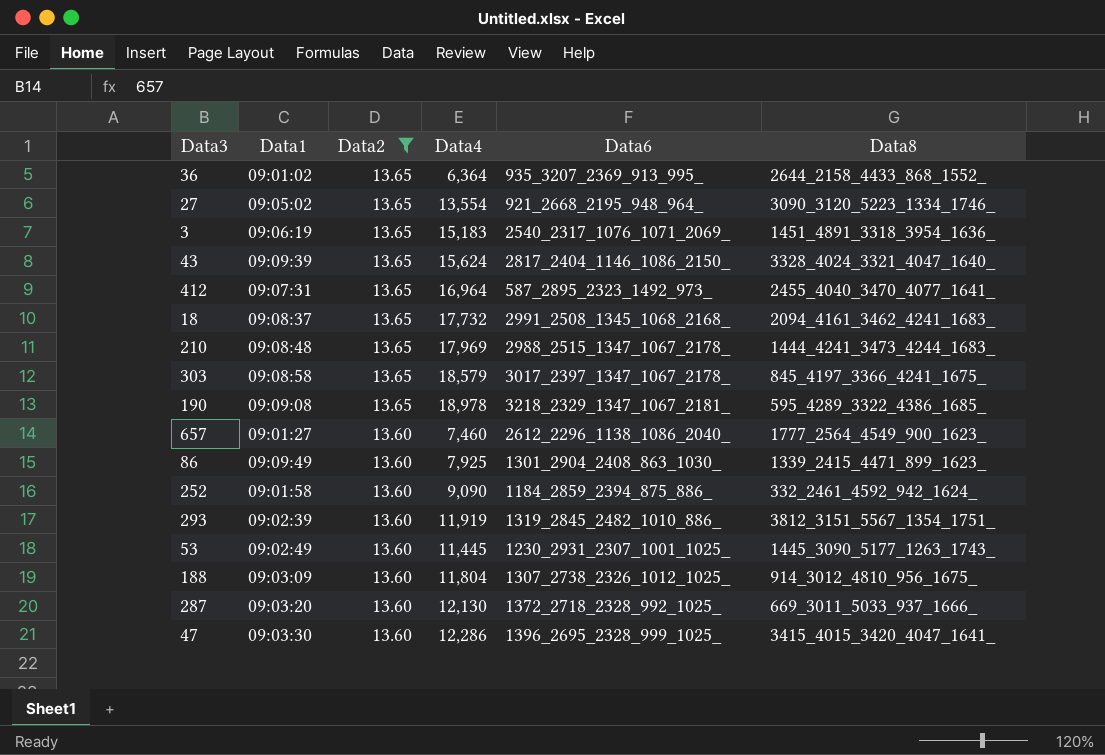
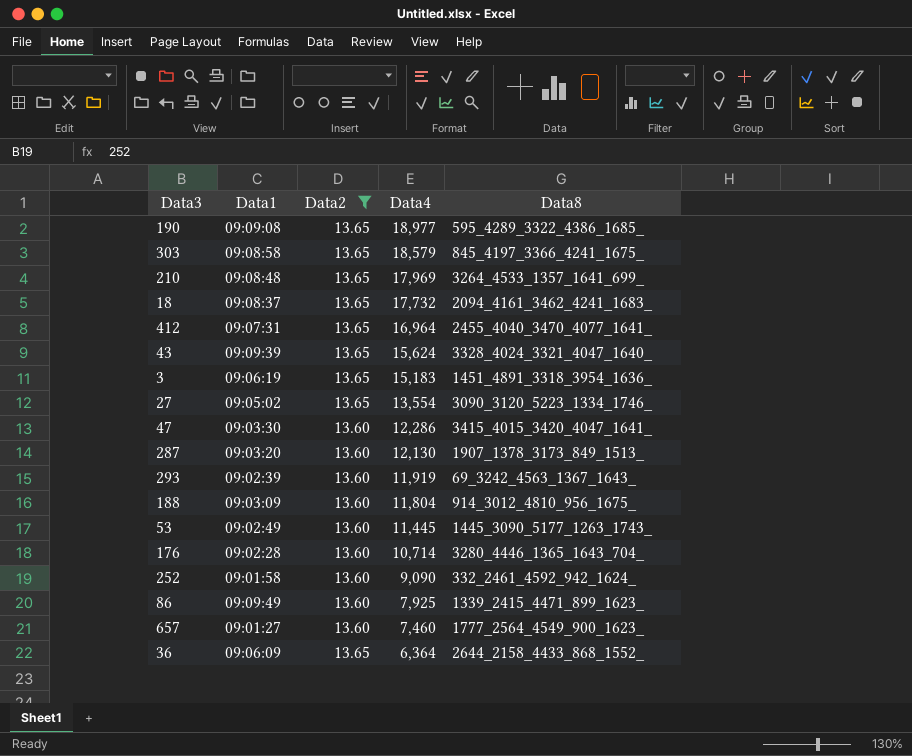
row order: Data2 descending -> Data4 descending
column Data6 | position: 5 -> none
190 | Data4: 18,978 -> 18,977
210 | Data8: 1444_4241_3473_4244_1683_ -> 3264_4533_1357_1641_699_
287 | Data8: 669_3011_5033_937_1666_ -> 1907_1378_3173_849_1513_
293 | Data8: 3812_3151_5567_1354_1751_ -> 69_3242_4563_1367_1643_
row 176: none -> 09:02:28 | 13.60 | 10,714 | 3280_4446_1365_1643_704_
36 | Data1: 09:01:02 -> 09:06:09

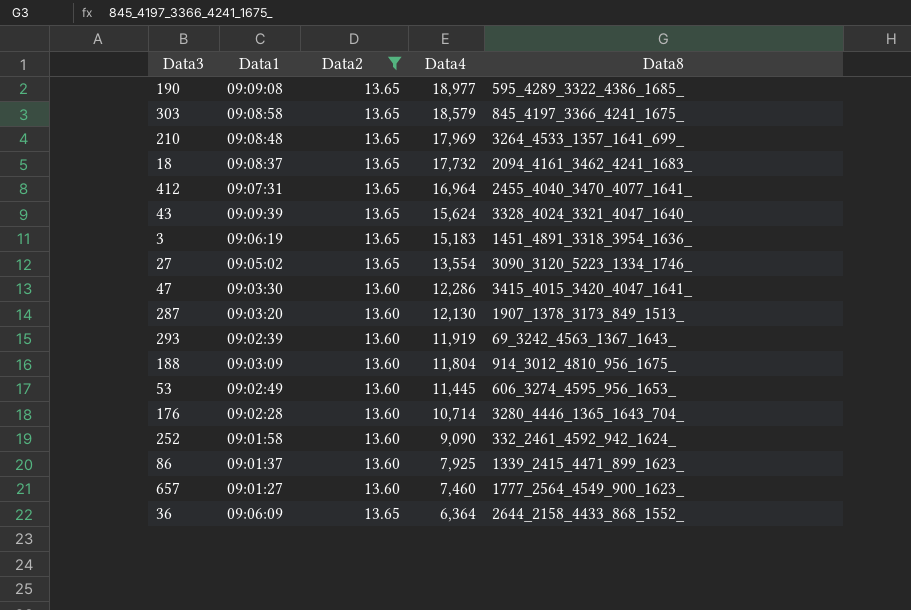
53 | Data8: 1445_3090_5177_1263_1743_ -> 606_3274_4595_956_1653_
86 | Data1: 09:09:49 -> 09:01:37

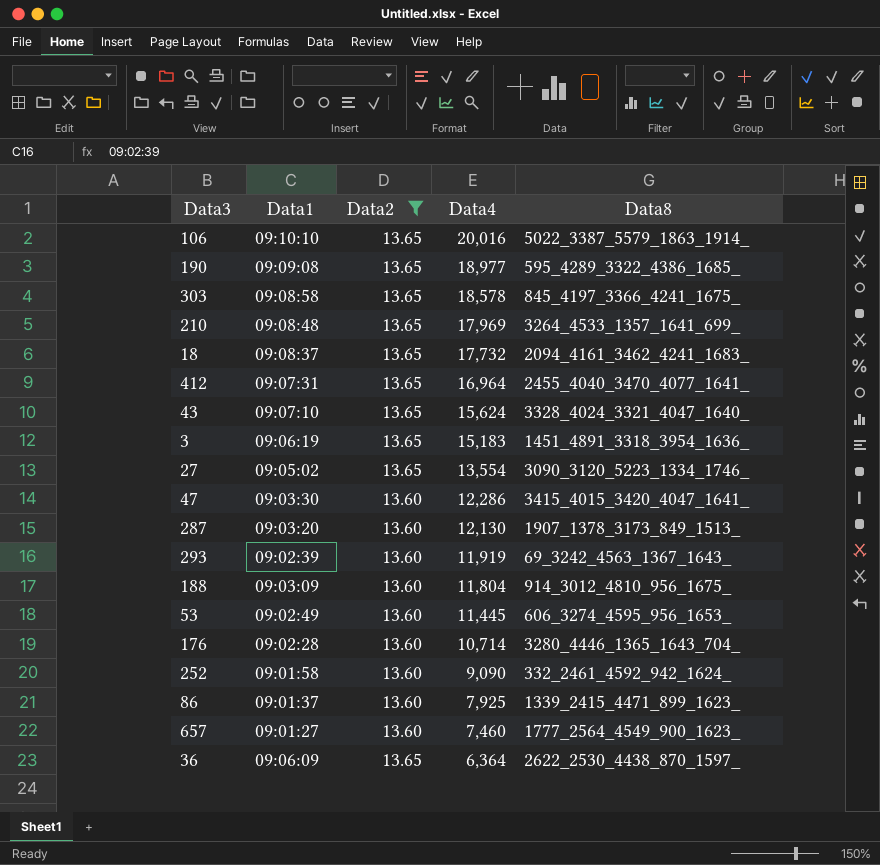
row 106: none -> 09:10:10 | 13.65 | 20,016 | 5022_3387_5579_1863_1914_
303 | Data4: 18,579 -> 18,578
43 | Data1: 09:09:39 -> 09:07:10
36 | Data8: 2644_2158_4433_868_1552_ -> 2622_2530_4438_870_1597_

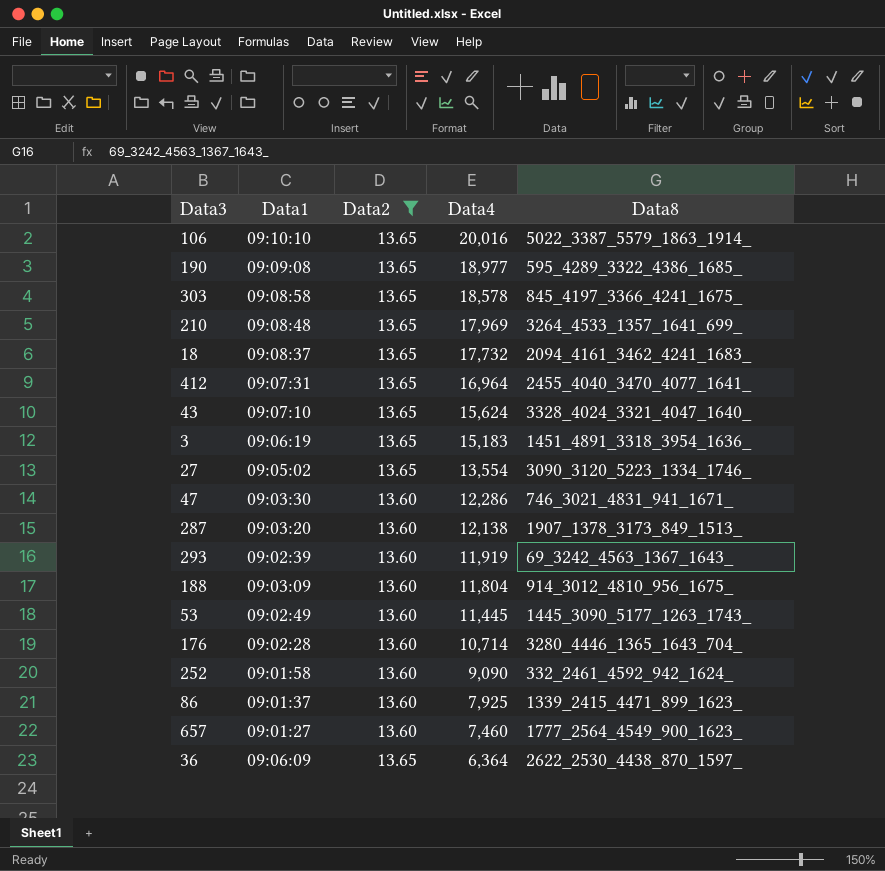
47 | Data8: 3415_4015_3420_4047_1641_ -> 746_3021_4831_941_1671_
287 | Data4: 12,130 -> 12,138
53 | Data8: 606_3274_4595_956_1653_ -> 1445_3090_5177_1263_1743_

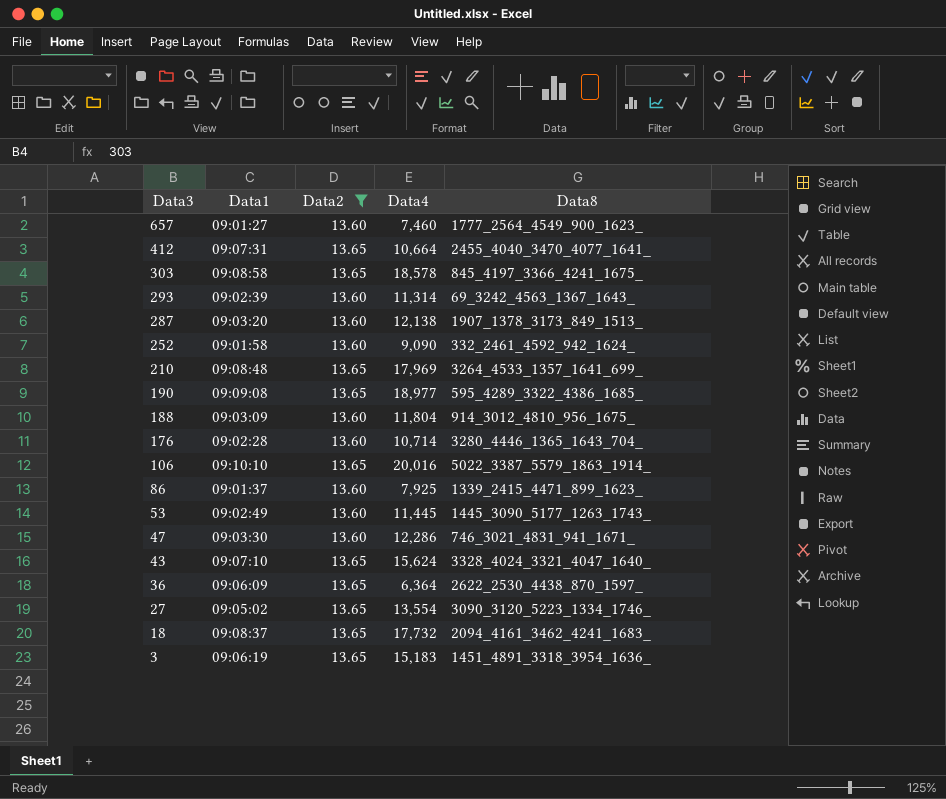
row order: Data4 descending -> Data3 descending
412 | Data4: 16,964 -> 10,664
293 | Data4: 11,919 -> 11,314

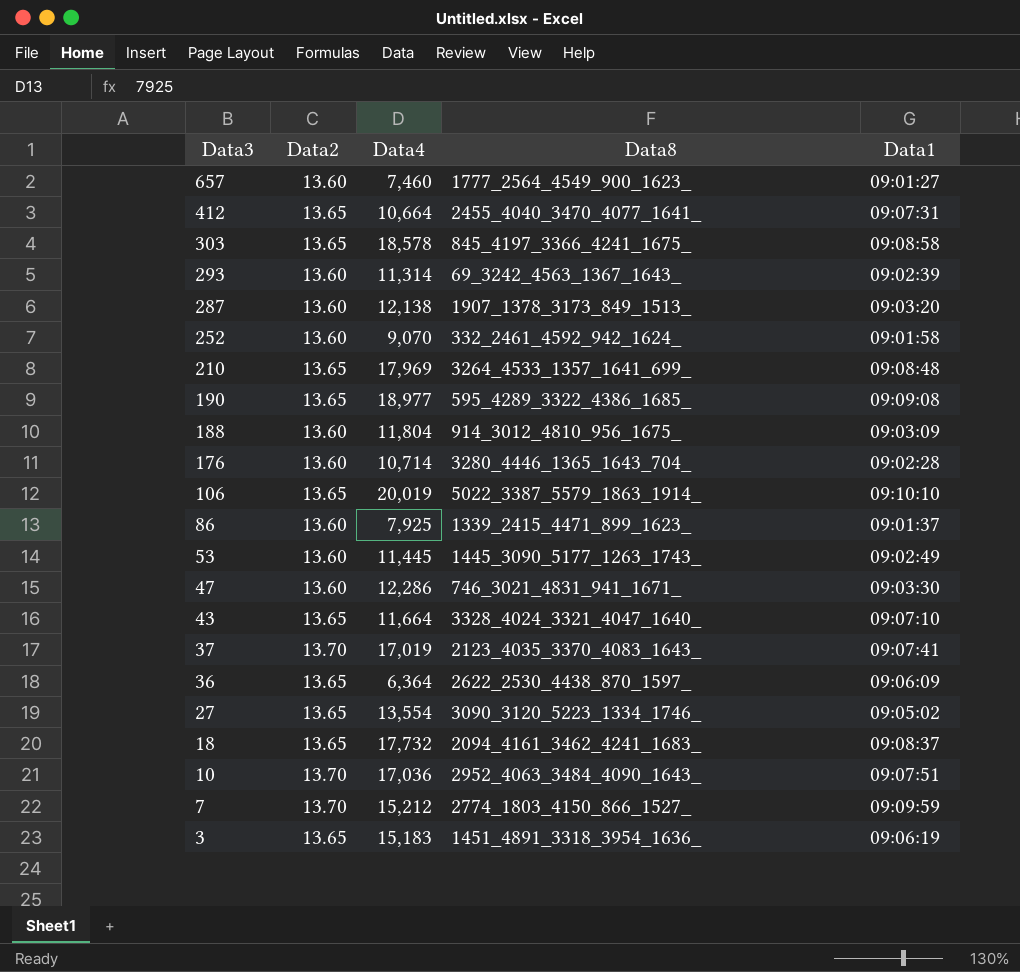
filter: Data2 != 13.70 -> none
column Data1 | position: 2 -> 5
252 | Data4: 9,090 -> 9,070
106 | Data4: 20,016 -> 20,019
43 | Data4: 15,624 -> 11,664

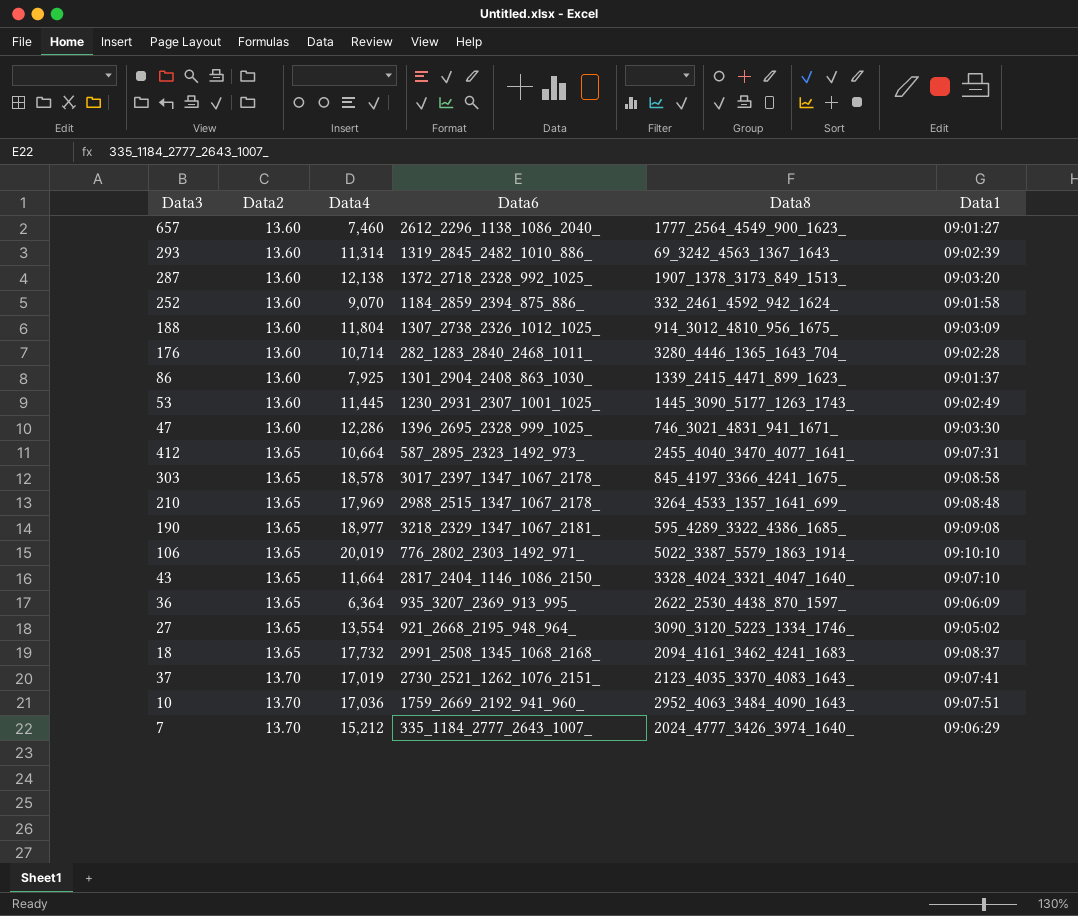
row order: Data3 descending -> Data2 ascending
column Data6 | position: none -> 4
row 3: 13.65 | 15,183 | 1451_4891_3318_3954_1636_ | 09:06:19 -> none
7 | Data8: 2774_1803_4150_866_1527_ -> 2024_4777_3426_3974_1640_
7 | Data1: 09:09:59 -> 09:06:29

